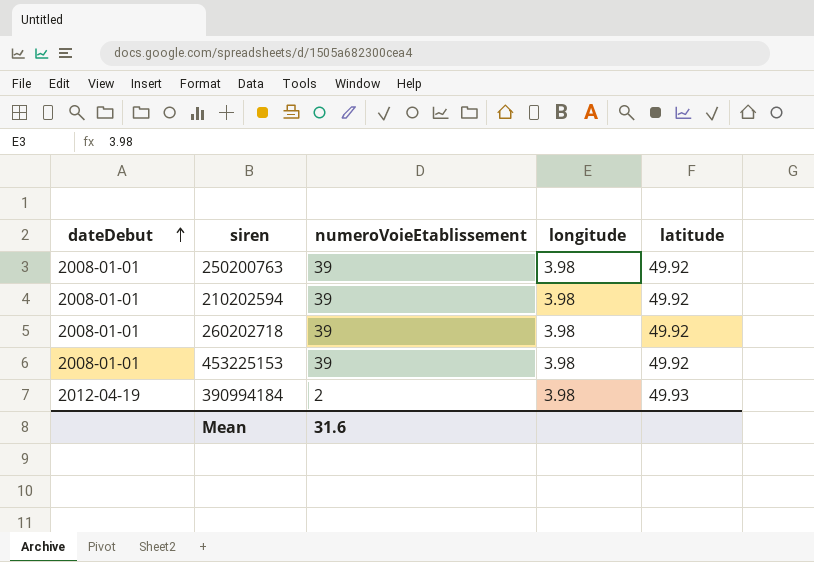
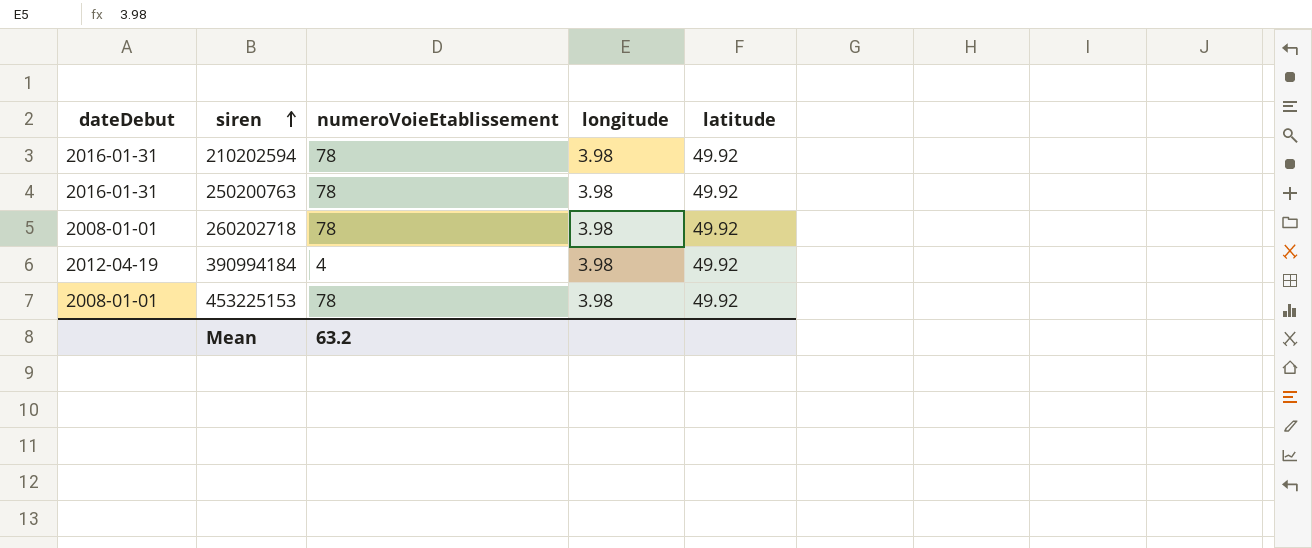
row order: dateDebut ascending -> siren ascending
210202594 | dateDebut: 2008-01-01 -> 2016-01-31
210202594 | numeroVoieEtablissement: 39 -> 78
250200763 | dateDebut: 2008-01-01 -> 2016-01-31
250200763 | numeroVoieEtablissement: 39 -> 78
260202718 | numeroVoieEtablissement: 39 -> 78
390994184 | numeroVoieEtablissement: 2 -> 4
390994184 | latitude: 49.93 -> 49.92
453225153 | numeroVoieEtablissement: 39 -> 78
Mean | numeroVoieEtablissement: 31.6 -> 63.2

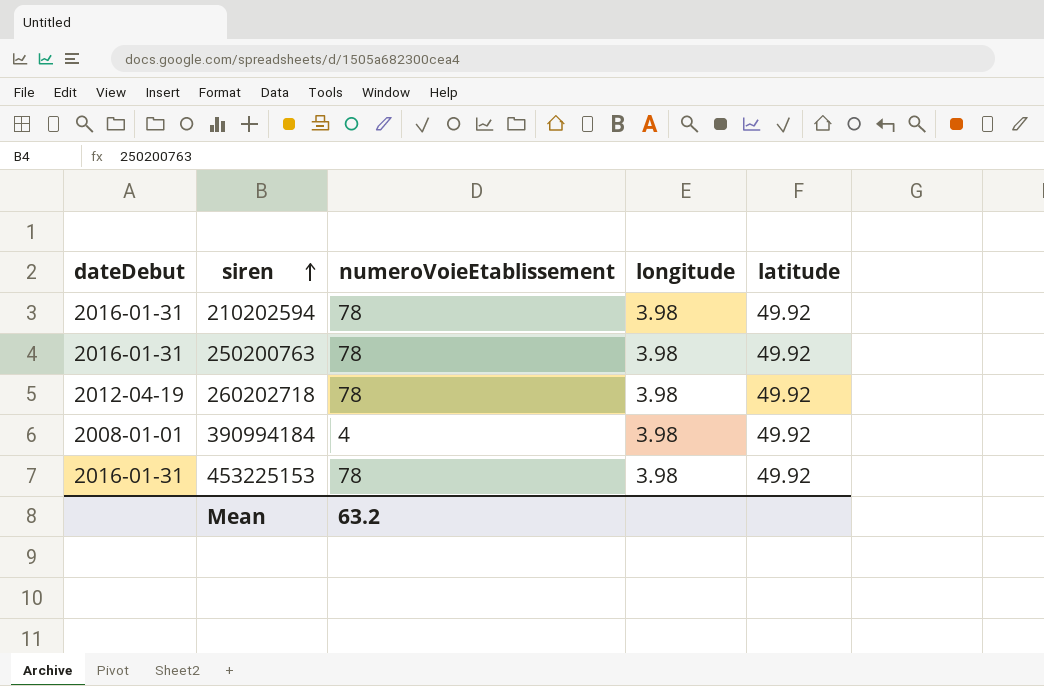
260202718 | dateDebut: 2008-01-01 -> 2012-04-19
390994184 | dateDebut: 2012-04-19 -> 2008-01-01
453225153 | dateDebut: 2008-01-01 -> 2016-01-31

